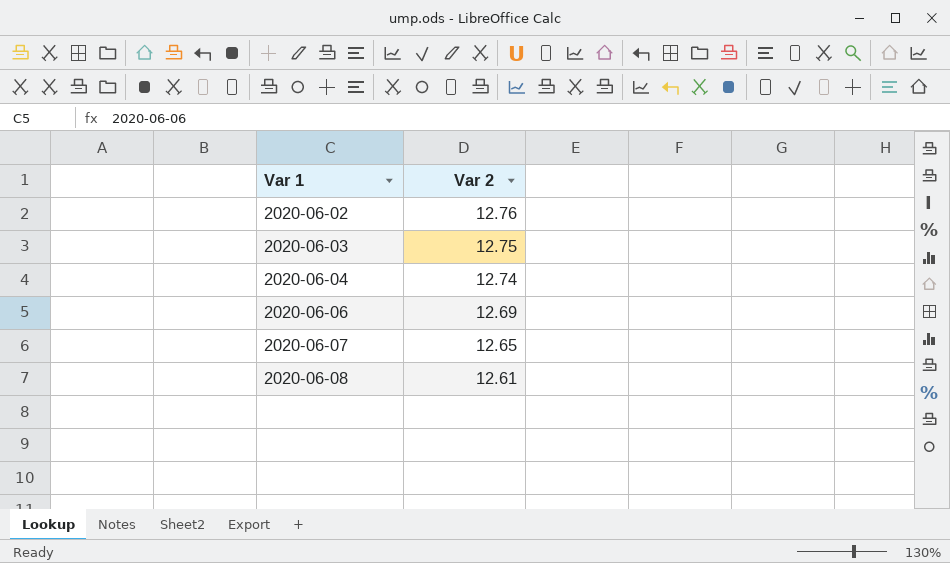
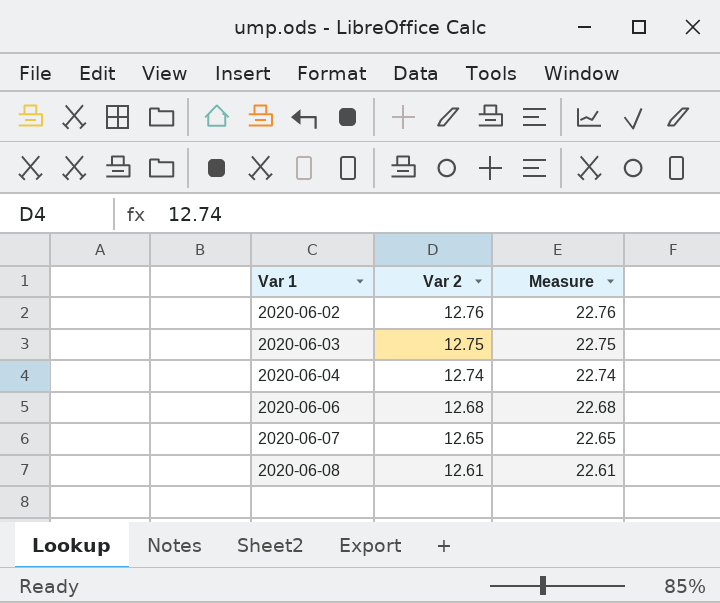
column Measure | formula: none -> [Var 2] + 10
2020-06-06 | Var 2: 12.69 -> 12.68

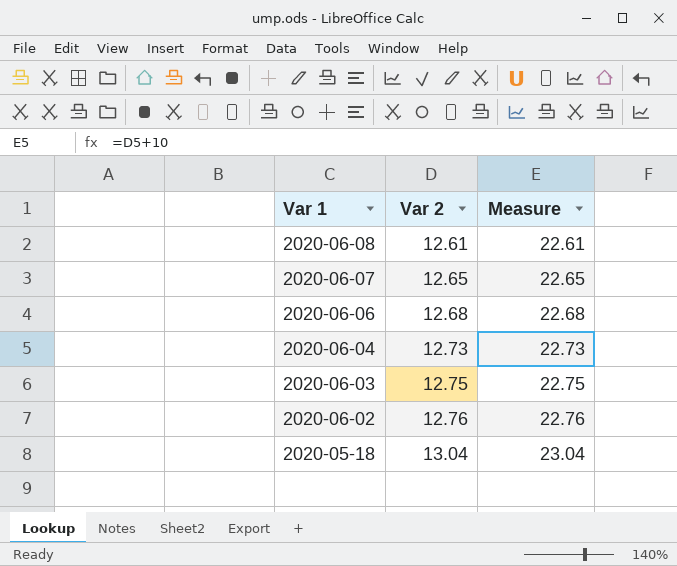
row order: Var 1 ascending -> Var 1 descending
2020-06-04 | Var 2: 12.74 -> 12.73
2020-06-04 | Measure: 22.74 -> 22.73
row 2020-05-18: none -> 13.04 | 23.04

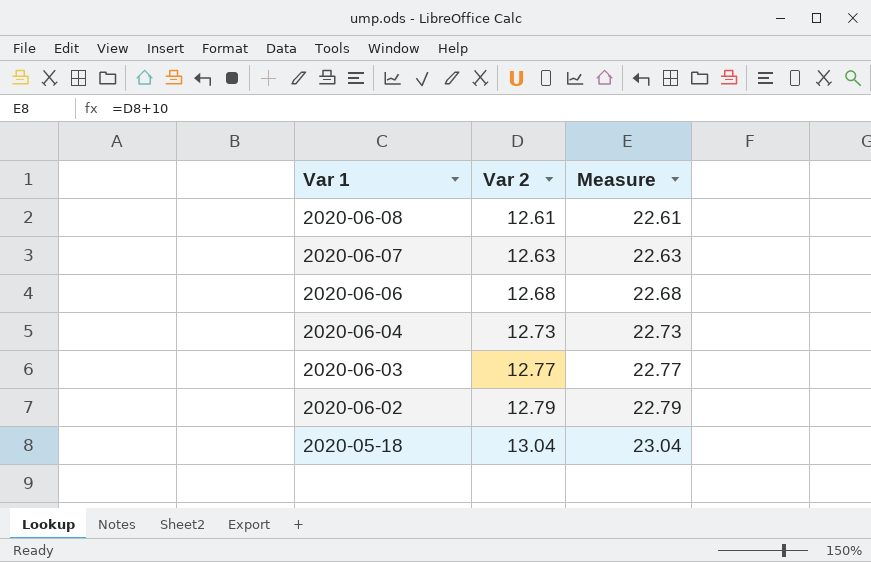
2020-06-07 | Var 2: 12.65 -> 12.63
2020-06-07 | Measure: 22.65 -> 22.63
2020-06-03 | Var 2: 12.75 -> 12.77
2020-06-03 | Measure: 22.75 -> 22.77
2020-06-02 | Var 2: 12.76 -> 12.79
2020-06-02 | Measure: 22.76 -> 22.79

